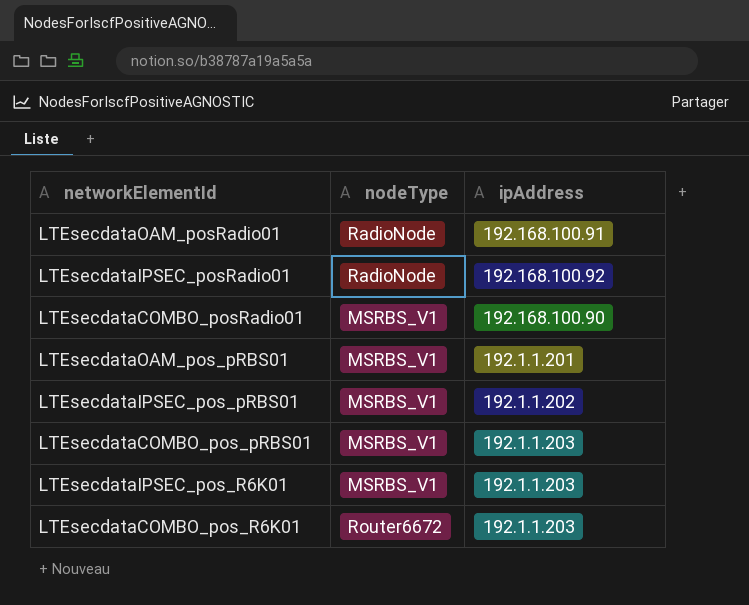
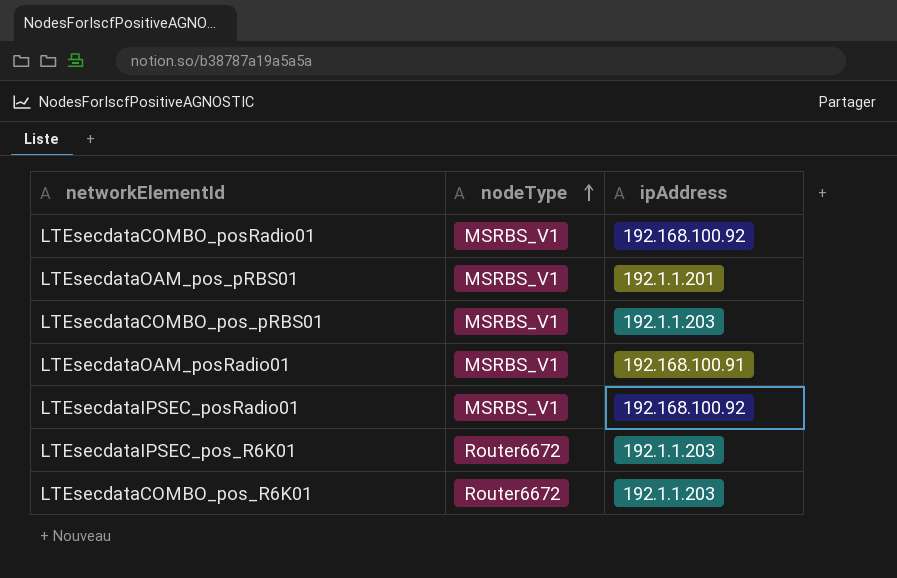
row order: none -> nodeType ascending
row LTEsecdataIPSEC_pos_pRBS01: MSRBS_V1 | 192.1.1.202 -> none
LTEsecdataCOMBO_posRadio01 | ipAddress: 192.168.100.90 -> 192.168.100.92
LTEsecdataOAM_posRadio01 | nodeType: RadioNode -> MSRBS_V1
LTEsecdataIPSEC_posRadio01 | nodeType: RadioNode -> MSRBS_V1
LTEsecdataIPSEC_pos_R6K01 | nodeType: MSRBS_V1 -> Router6672

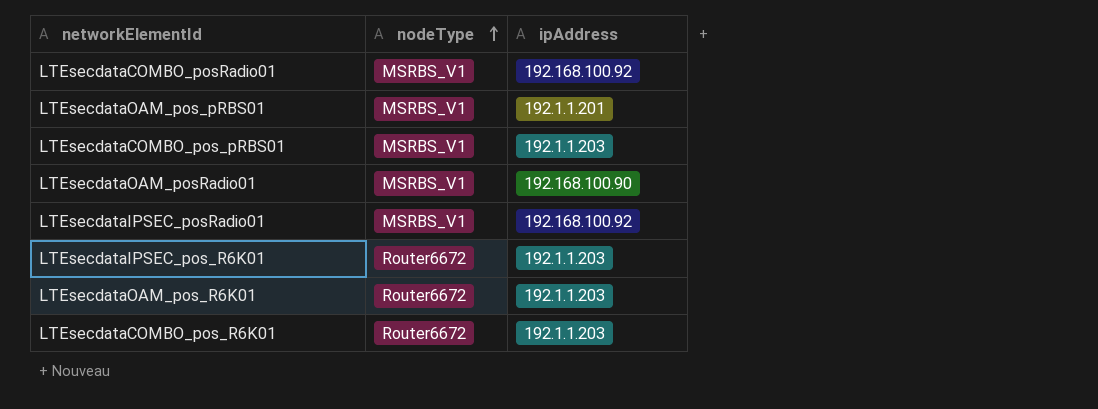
LTEsecdataOAM_posRadio01 | ipAddress: 192.168.100.91 -> 192.168.100.90
row LTEsecdataOAM_pos_R6K01: none -> Router6672 | 192.1.1.203

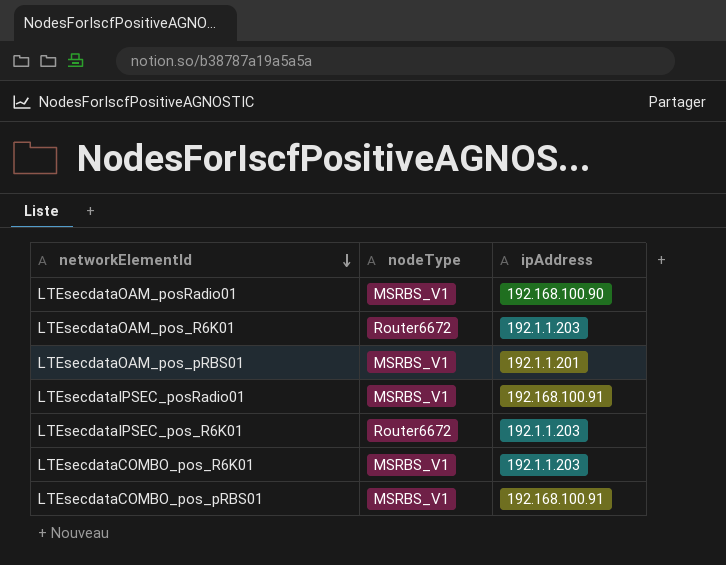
row order: nodeType ascending -> networkElementId descending
row LTEsecdataCOMBO_posRadio01: MSRBS_V1 | 192.168.100.92 -> none
LTEsecdataIPSEC_posRadio01 | ipAddress: 192.168.100.92 -> 192.168.100.91
LTEsecdataCOMBO_pos_R6K01 | nodeType: Router6672 -> MSRBS_V1
LTEsecdataCOMBO_pos_pRBS01 | ipAddress: 192.1.1.203 -> 192.168.100.91

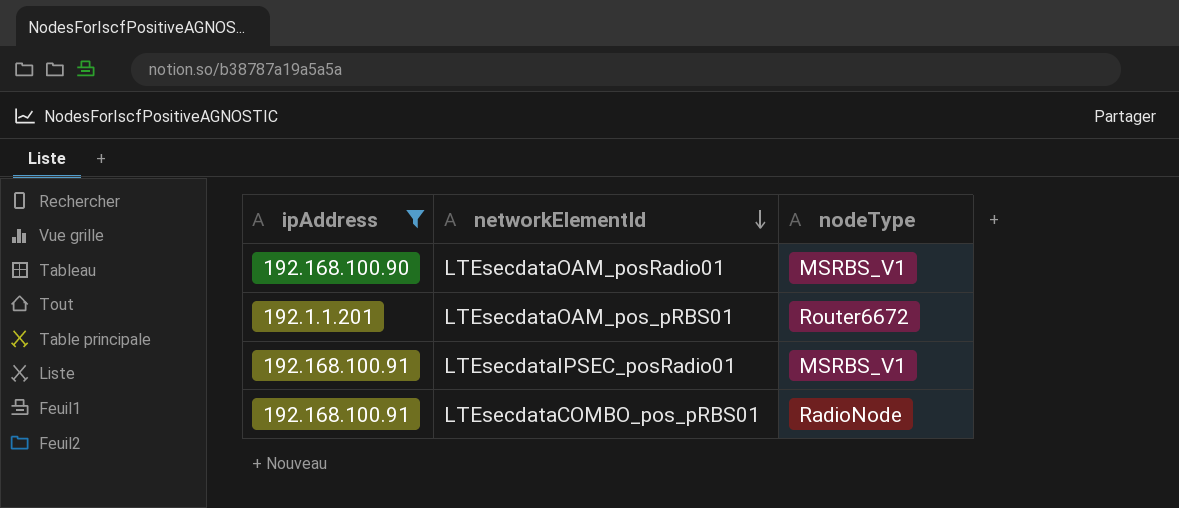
filter: none -> ipAddress != 192.1.1.203
column ipAddress | position: 3 -> 1
LTEsecdataOAM_pos_pRBS01 | nodeType: MSRBS_V1 -> Router6672
LTEsecdataCOMBO_pos_pRBS01 | nodeType: MSRBS_V1 -> RadioNode

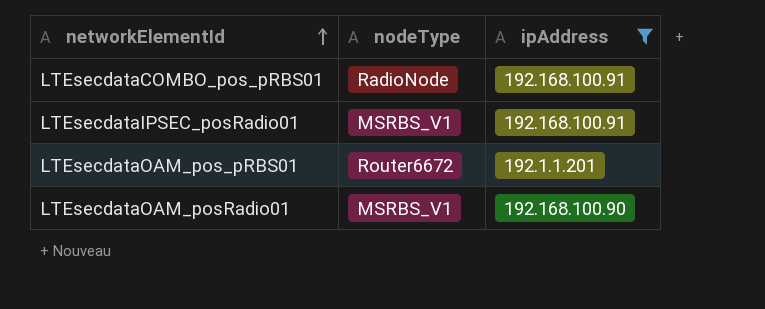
row order: networkElementId descending -> networkElementId ascending
column ipAddress | position: 1 -> 3

